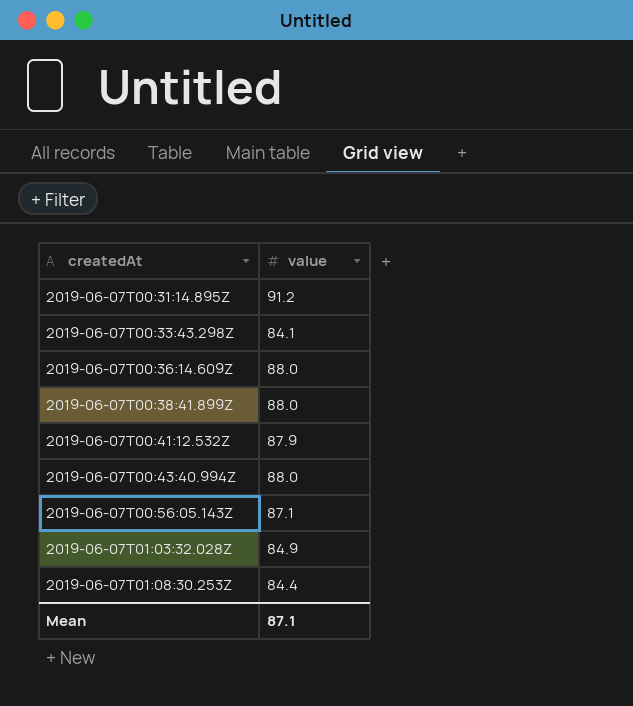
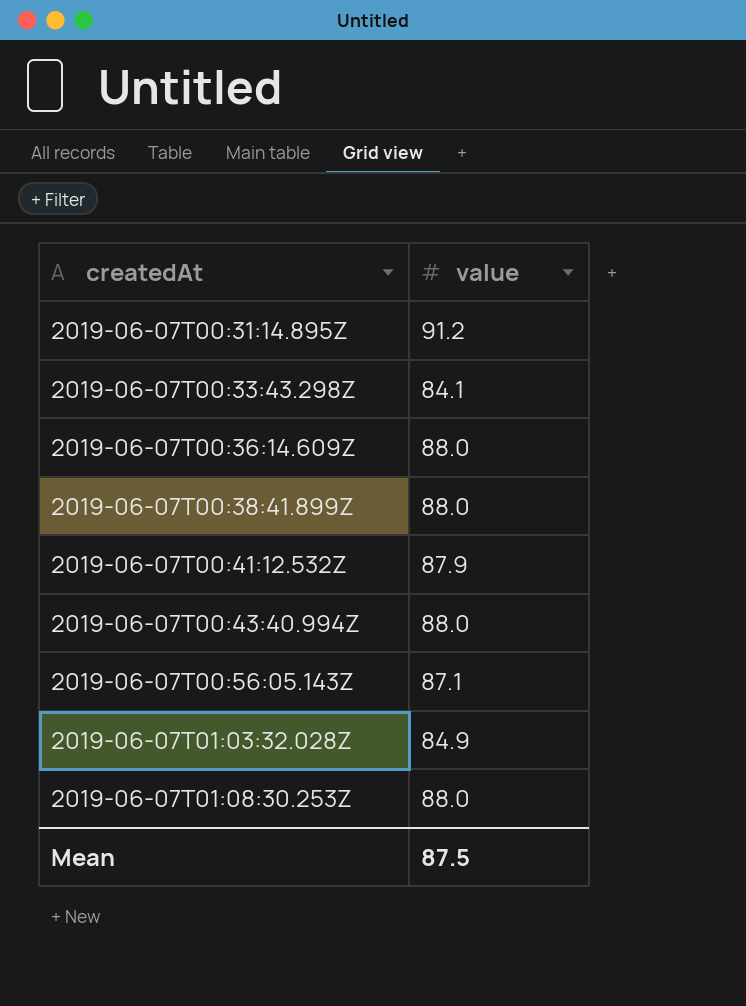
2019-06-07T01:08:30.253Z | value: 84.4 -> 88.0
Mean | value: 87.1 -> 87.5

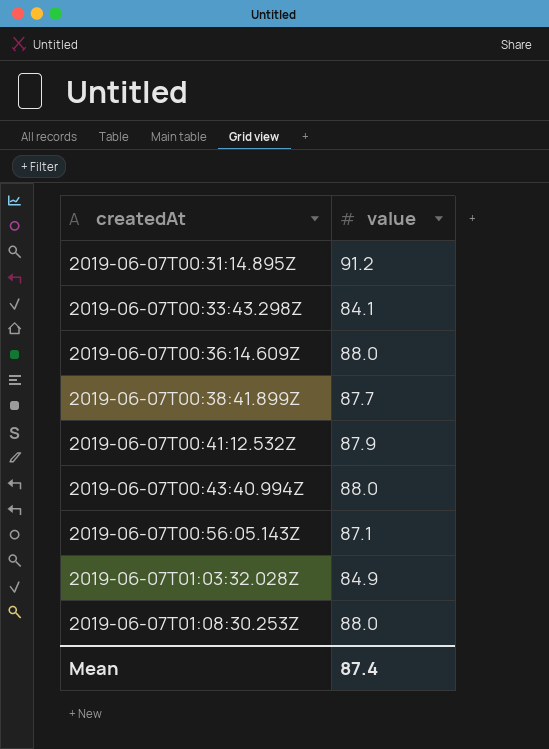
2019-06-07T00:38:41.899Z | value: 88.0 -> 87.7
Mean | value: 87.5 -> 87.4

